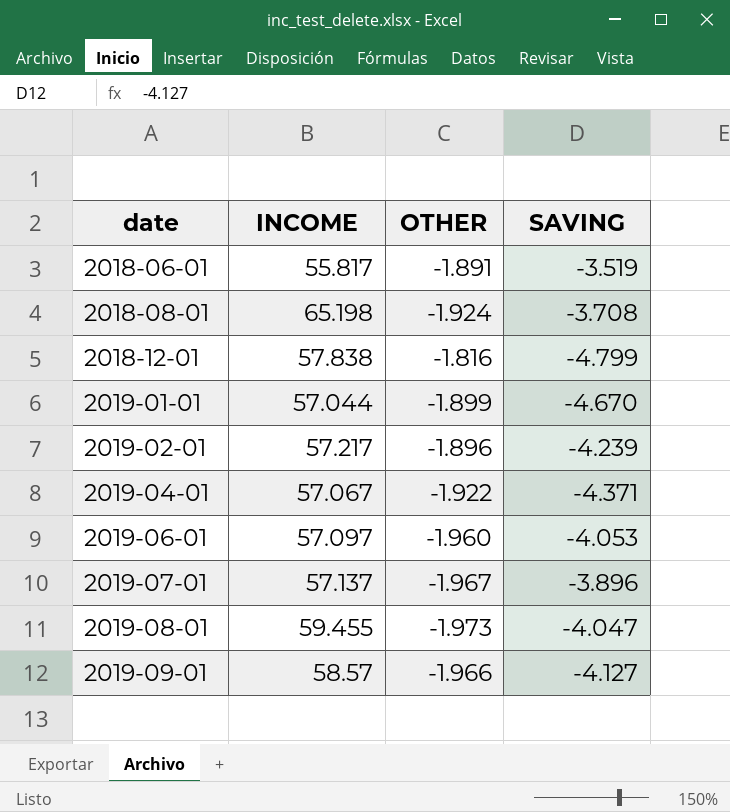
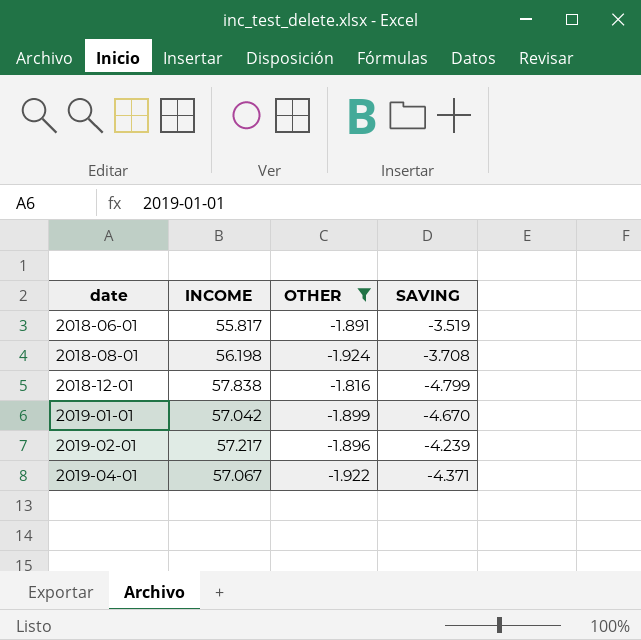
filter: none -> OTHER >= -1.924
2018-08-01 | INCOME: 65.198 -> 56.198
2019-01-01 | INCOME: 57.044 -> 57.042

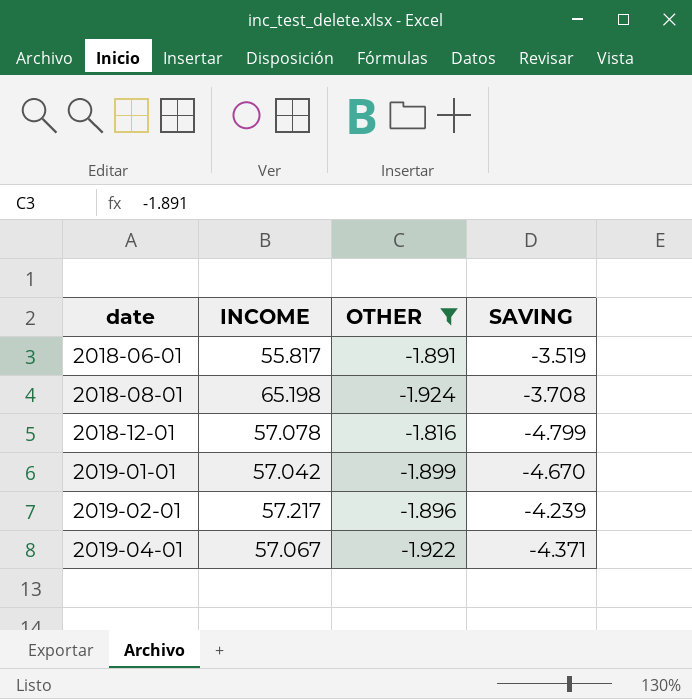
2018-08-01 | INCOME: 56.198 -> 65.198
2018-12-01 | INCOME: 57.838 -> 57.078

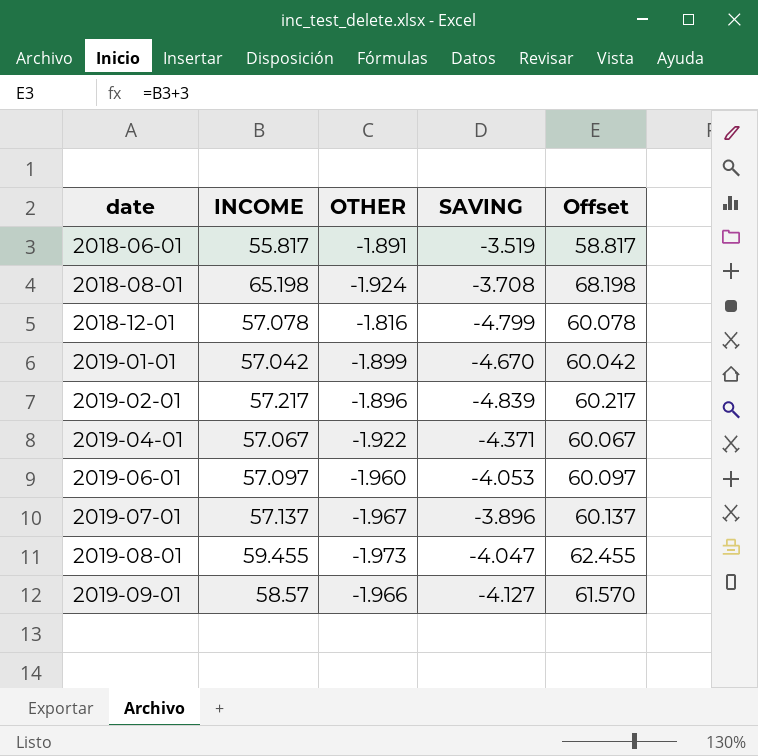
filter: OTHER >= -1.924 -> none
column Offset | formula: none -> [INCOME] + 3
2019-02-01 | SAVING: -4.239 -> -4.839

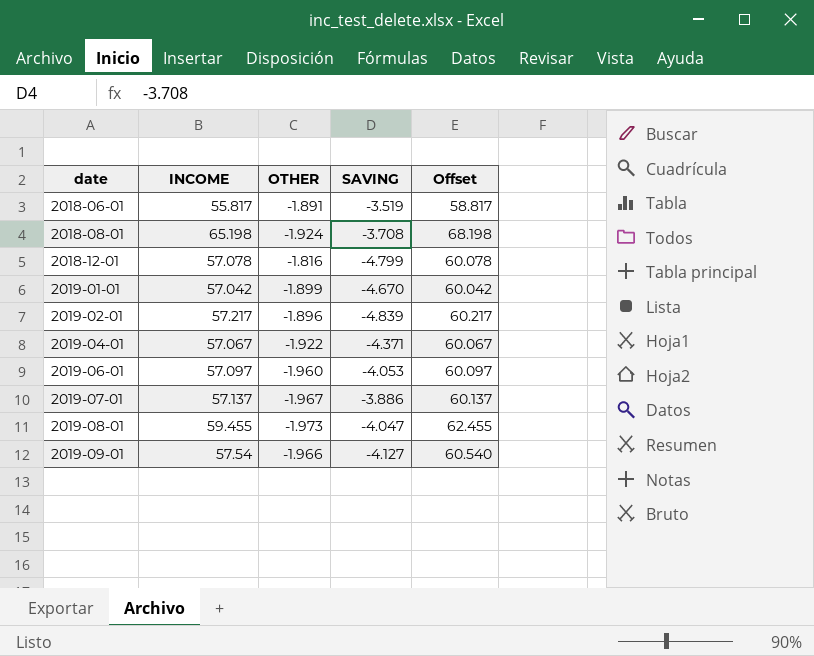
2019-07-01 | SAVING: -3.896 -> -3.886
2019-09-01 | INCOME: 58.57 -> 57.54
2019-09-01 | Offset: 61.570 -> 60.540

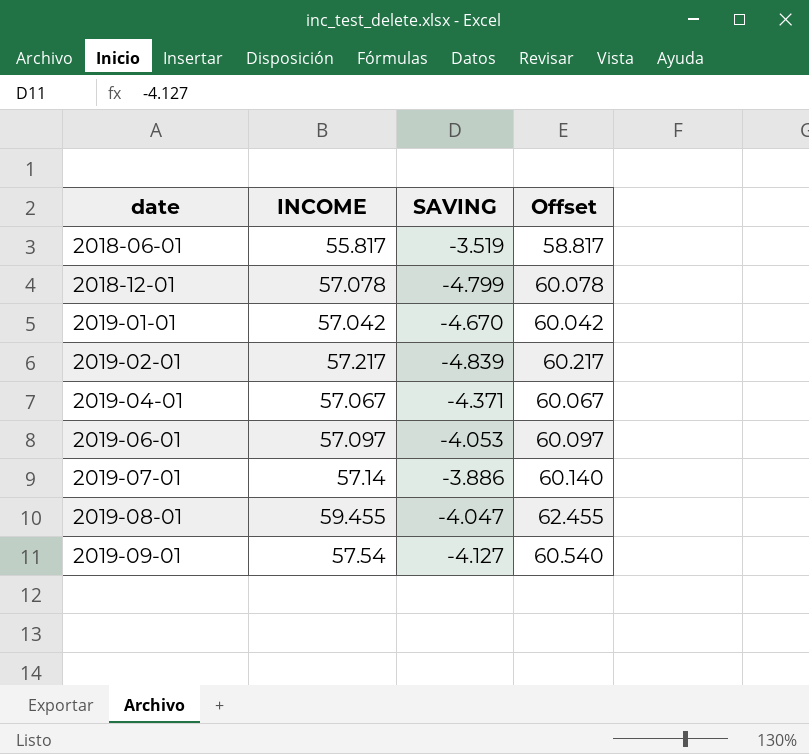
column OTHER | position: 3 -> none
row 2018-08-01: 65.198 | -1.924 | -3.708 | 68.198 -> none
2019-07-01 | INCOME: 57.137 -> 57.14
2019-07-01 | Offset: 60.137 -> 60.140

